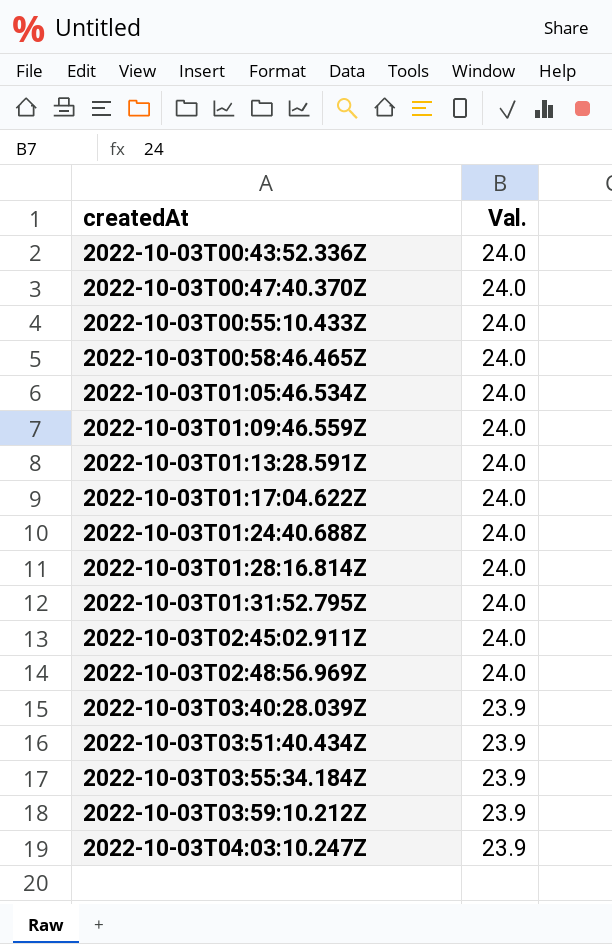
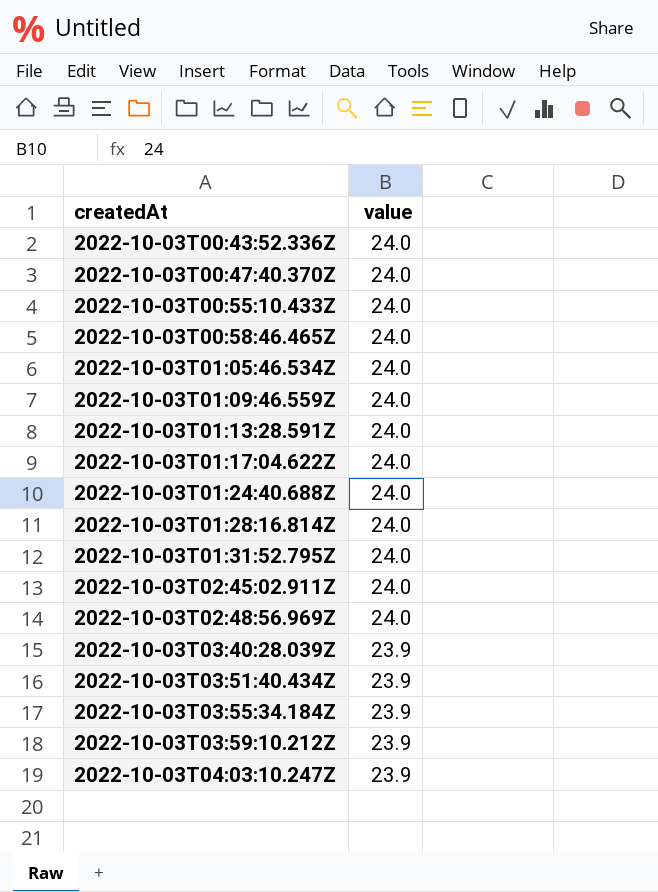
column name: Val. -> value

